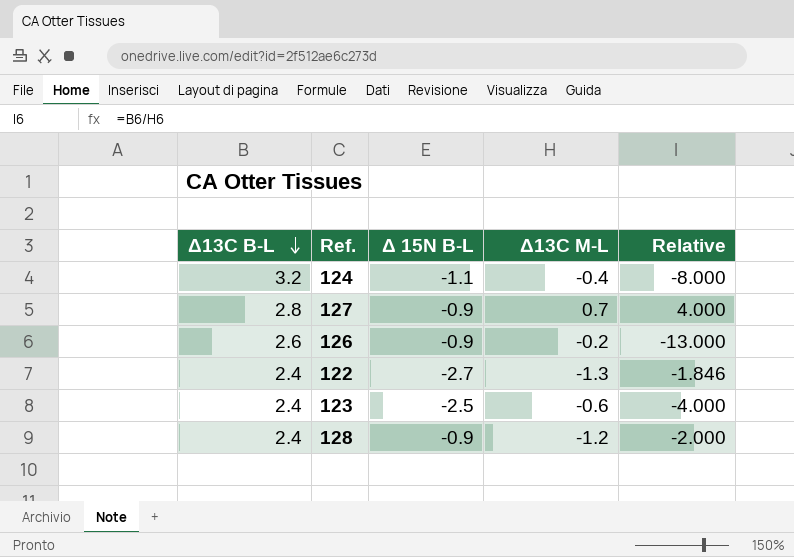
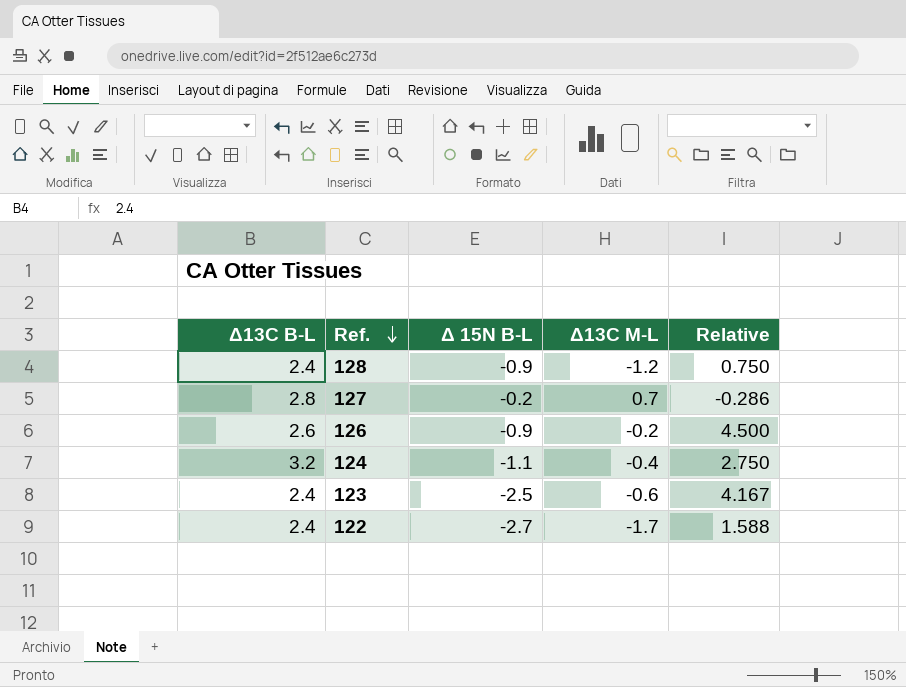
row order: Δ13C B-L descending -> Ref. descending
column Relative | formula: [Δ13C B-L] / [Δ13C M-L] -> [Δ 15N B-L] / [Δ13C M-L]
127 | Δ 15N B-L: -0.9 -> -0.2
122 | Δ13C M-L: -1.3 -> -1.7

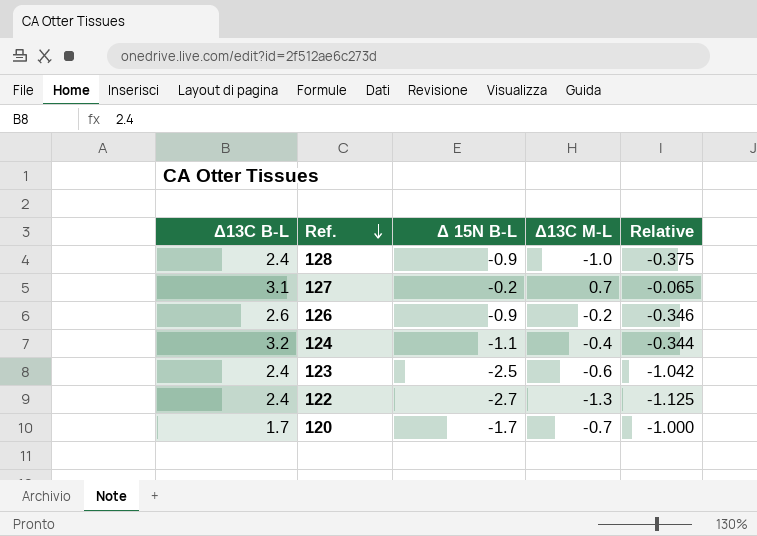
column Relative | formula: [Δ 15N B-L] / [Δ13C M-L] -> [Δ 15N B-L] / [Δ13C B-L]
128 | Δ13C M-L: -1.2 -> -1.0
127 | Δ13C B-L: 2.8 -> 3.1
122 | Δ13C M-L: -1.7 -> -1.3
row 120: none -> 1.7 | -1.7 | -0.7 | -1.000

